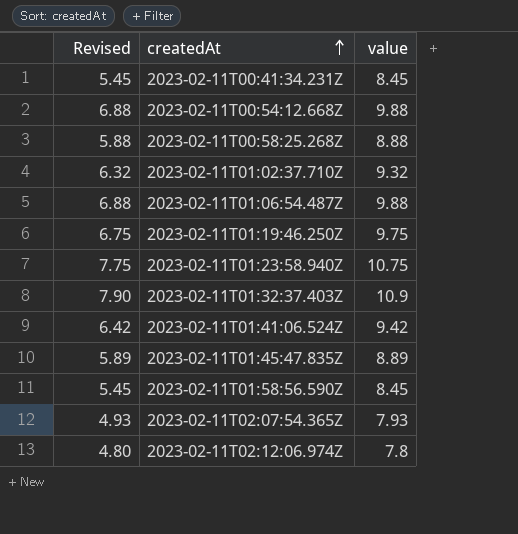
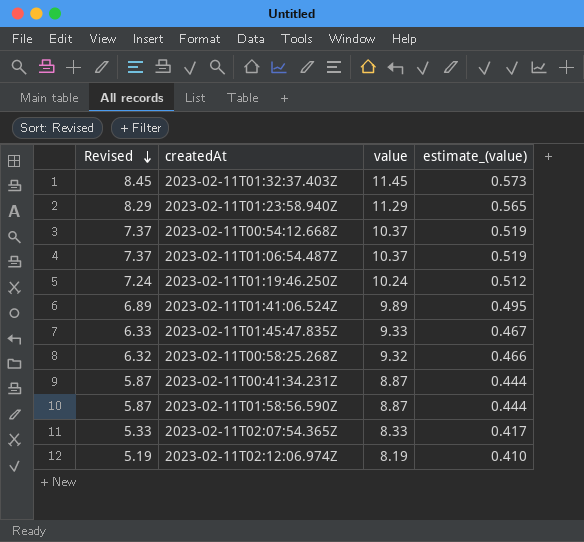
row order: createdAt ascending -> Revised descending
column estimate_(value) | formula: none -> [value] * 0.05
row 2023-02-11T01:02:37.710Z: 6.32 | 9.32 -> none
2023-02-11T01:32:37.403Z | Revised: 7.90 -> 8.45
2023-02-11T01:32:37.403Z | value: 10.9 -> 11.45
2023-02-11T01:23:58.940Z | Revised: 7.75 -> 8.29
2023-02-11T01:23:58.940Z | value: 10.75 -> 11.29
2023-02-11T00:54:12.668Z | Revised: 6.88 -> 7.37
2023-02-11T00:54:12.668Z | value: 9.88 -> 10.37
2023-02-11T01:06:54.487Z | Revised: 6.88 -> 7.37
2023-02-11T01:06:54.487Z | value: 9.88 -> 10.37
2023-02-11T01:19:46.250Z | Revised: 6.75 -> 7.24
2023-02-11T01:19:46.250Z | value: 9.75 -> 10.24
2023-02-11T01:41:06.524Z | Revised: 6.42 -> 6.89
2023-02-11T01:41:06.524Z | value: 9.42 -> 9.89
2023-02-11T01:45:47.835Z | Revised: 5.89 -> 6.33
2023-02-11T01:45:47.835Z | value: 8.89 -> 9.33
2023-02-11T00:58:25.268Z | Revised: 5.88 -> 6.32
2023-02-11T00:58:25.268Z | value: 8.88 -> 9.32
2023-02-11T00:41:34.231Z | Revised: 5.45 -> 5.87
2023-02-11T00:41:34.231Z | value: 8.45 -> 8.87
2023-02-11T01:58:56.590Z | Revised: 5.45 -> 5.87
2023-02-11T01:58:56.590Z | value: 8.45 -> 8.87
2023-02-11T02:07:54.365Z | Revised: 4.93 -> 5.33
2023-02-11T02:07:54.365Z | value: 7.93 -> 8.33
2023-02-11T02:12:06.974Z | Revised: 4.80 -> 5.19
2023-02-11T02:12:06.974Z | value: 7.8 -> 8.19

